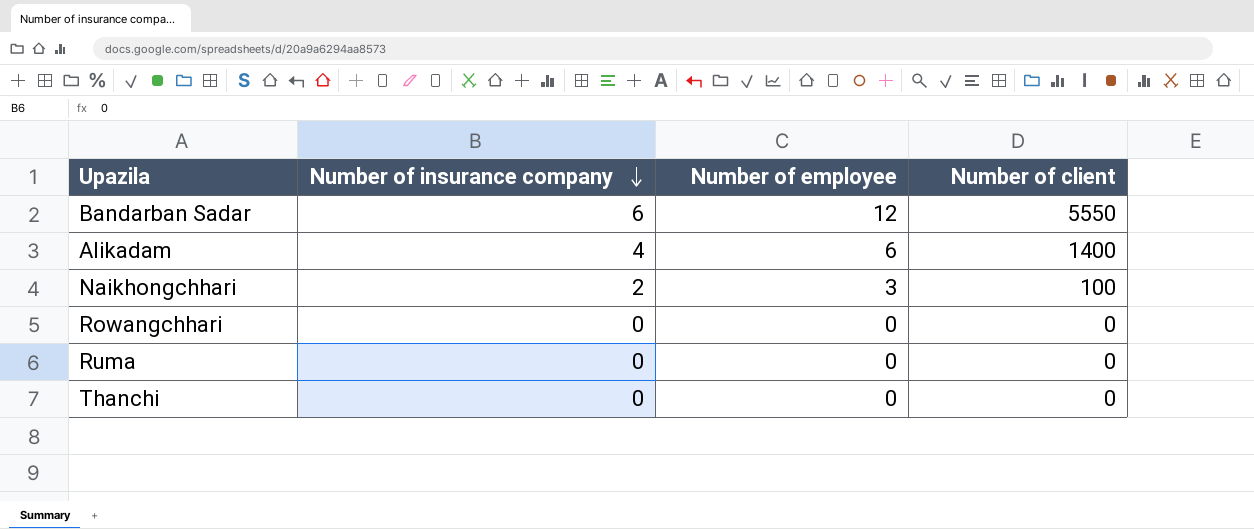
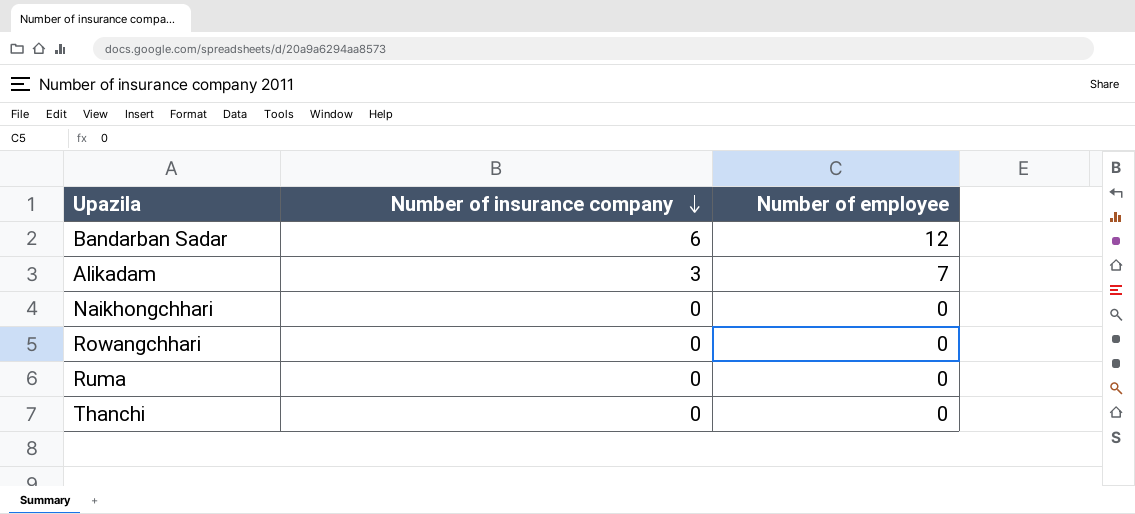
column Number of client | position: 4 -> none
Alikadam | Number of insurance company: 4 -> 3
Alikadam | Number of employee: 6 -> 7
Naikhongchhari | Number of insurance company: 2 -> 0
Naikhongchhari | Number of employee: 3 -> 0

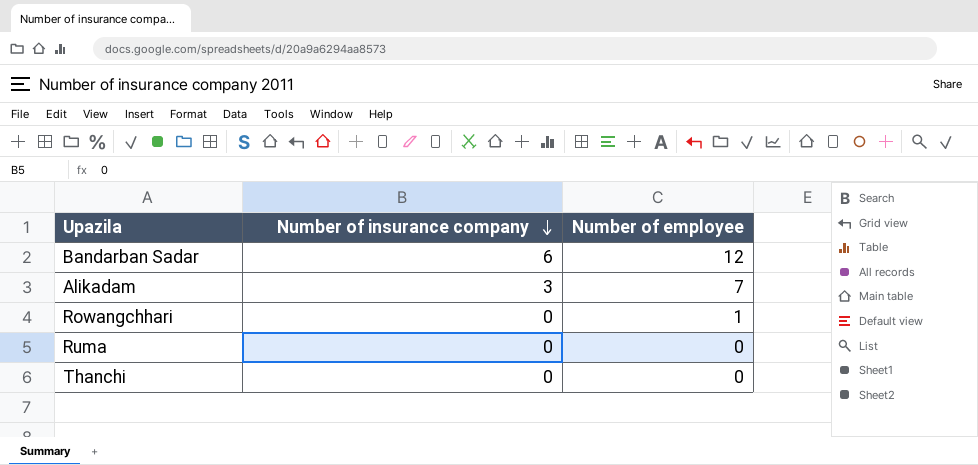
row Naikhongchhari: 0 | 0 -> none
Rowangchhari | Number of employee: 0 -> 1

